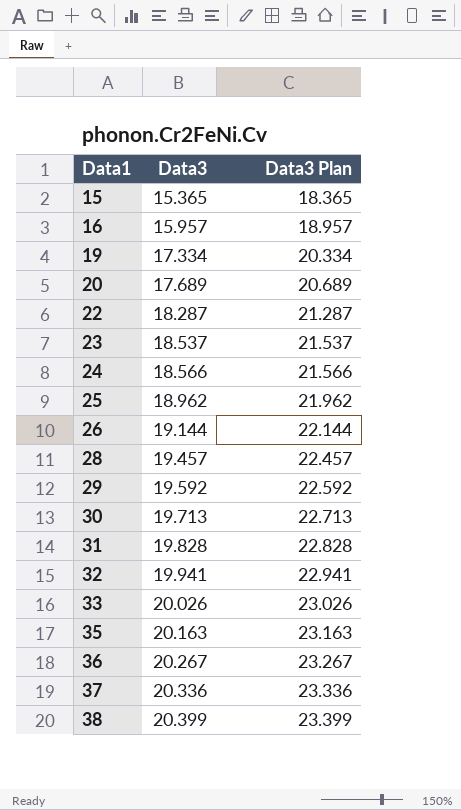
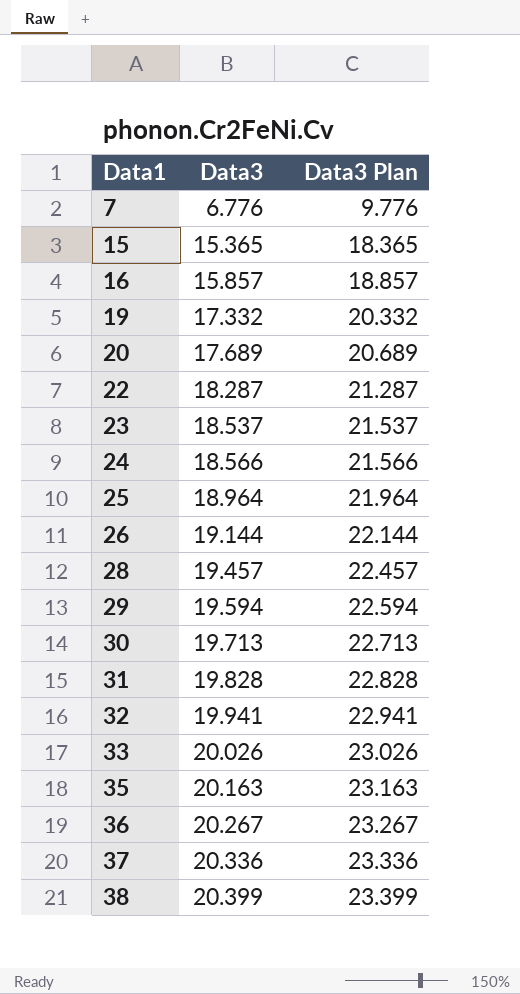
row 7: none -> 6.776 | 9.776
16 | Data3: 15.957 -> 15.857
16 | Data3 Plan: 18.957 -> 18.857
19 | Data3: 17.334 -> 17.332
19 | Data3 Plan: 20.334 -> 20.332
25 | Data3: 18.962 -> 18.964
25 | Data3 Plan: 21.962 -> 21.964
29 | Data3: 19.592 -> 19.594
29 | Data3 Plan: 22.592 -> 22.594

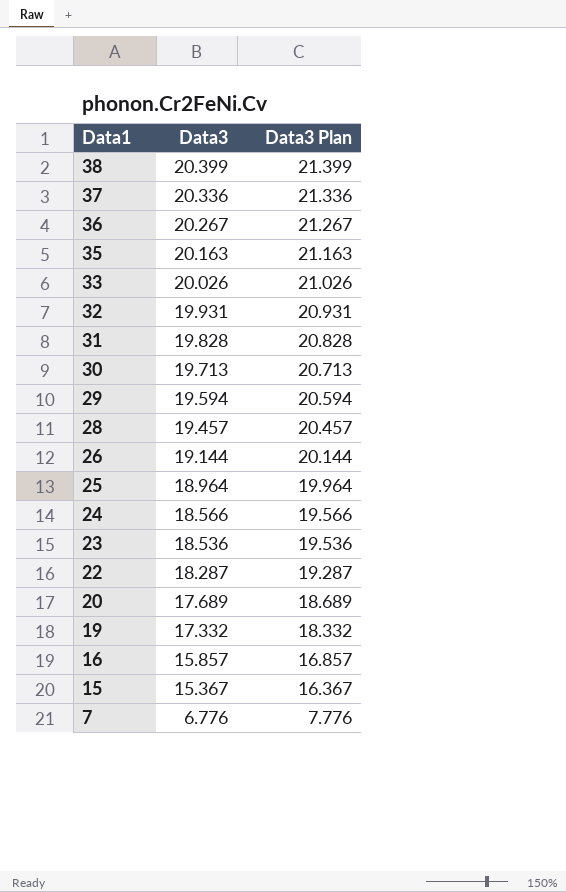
row order: Data1 ascending -> Data1 descending
column Data3 Plan | formula: [Data3] + 3 -> [Data3] + 1
32 | Data3: 19.941 -> 19.931
23 | Data3: 18.537 -> 18.536
15 | Data3: 15.365 -> 15.367

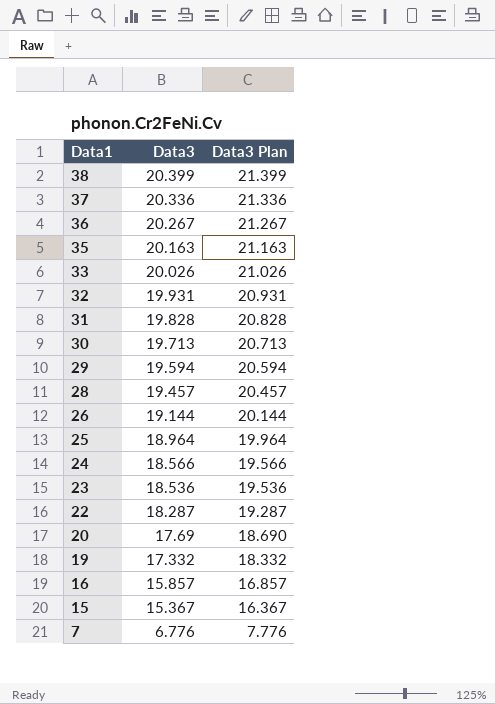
20 | Data3: 17.689 -> 17.69
20 | Data3 Plan: 18.689 -> 18.690

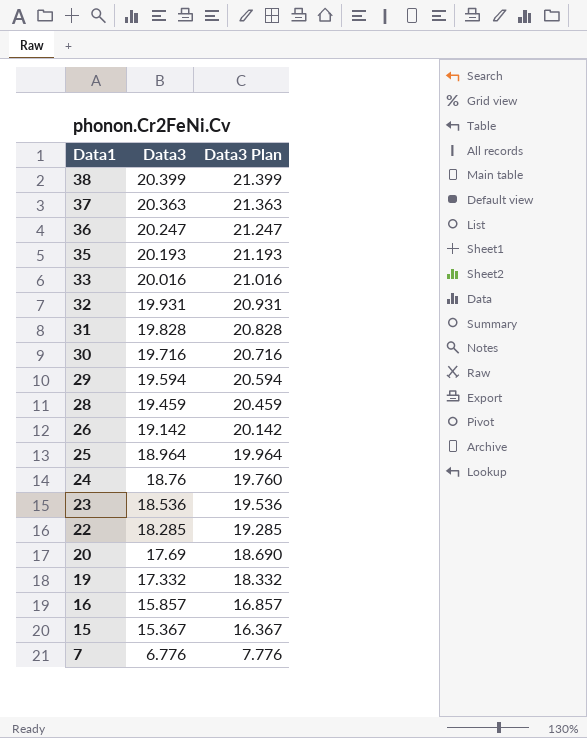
37 | Data3: 20.336 -> 20.363
37 | Data3 Plan: 21.336 -> 21.363
36 | Data3: 20.267 -> 20.247
36 | Data3 Plan: 21.267 -> 21.247
35 | Data3: 20.163 -> 20.193
35 | Data3 Plan: 21.163 -> 21.193
33 | Data3: 20.026 -> 20.016
33 | Data3 Plan: 21.026 -> 21.016
30 | Data3: 19.713 -> 19.716
30 | Data3 Plan: 20.713 -> 20.716
28 | Data3: 19.457 -> 19.459
28 | Data3 Plan: 20.457 -> 20.459
26 | Data3: 19.144 -> 19.142
26 | Data3 Plan: 20.144 -> 20.142
24 | Data3: 18.566 -> 18.76
24 | Data3 Plan: 19.566 -> 19.760
22 | Data3: 18.287 -> 18.285
22 | Data3 Plan: 19.287 -> 19.285

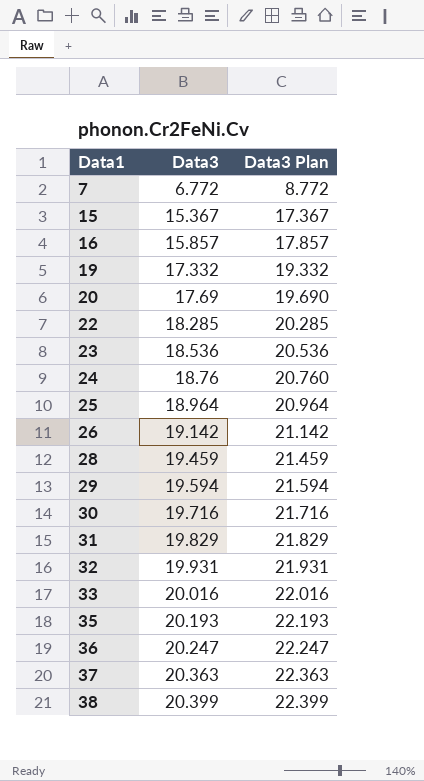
row order: Data1 descending -> Data1 ascending
column Data3 Plan | formula: [Data3] + 1 -> [Data3] + 2
7 | Data3: 6.776 -> 6.772
31 | Data3: 19.828 -> 19.829

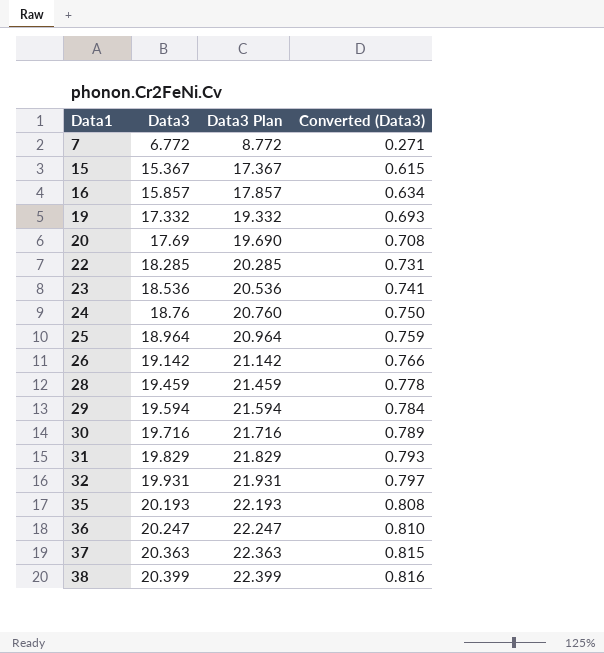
column Converted (Data3) | formula: none -> [Data3] * 0.04
row 33: 20.016 | 22.016 -> none

